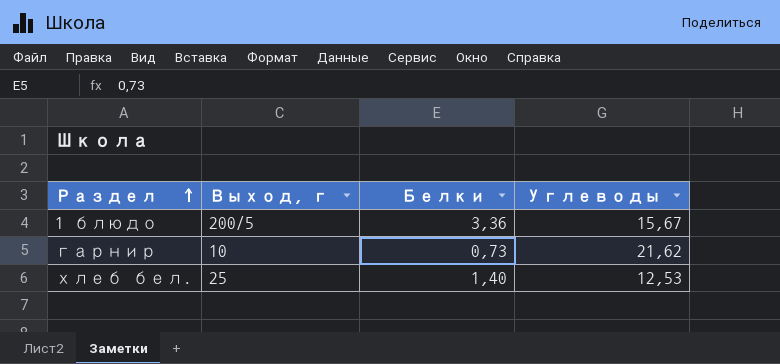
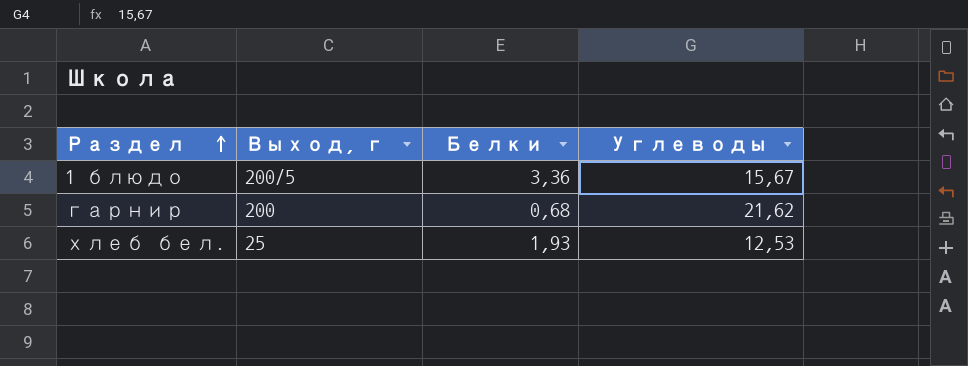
гарнир | Выход, г: 10 -> 200
гарнир | Белки: 0,73 -> 0,68
хлеб бел. | Белки: 1,40 -> 1,93

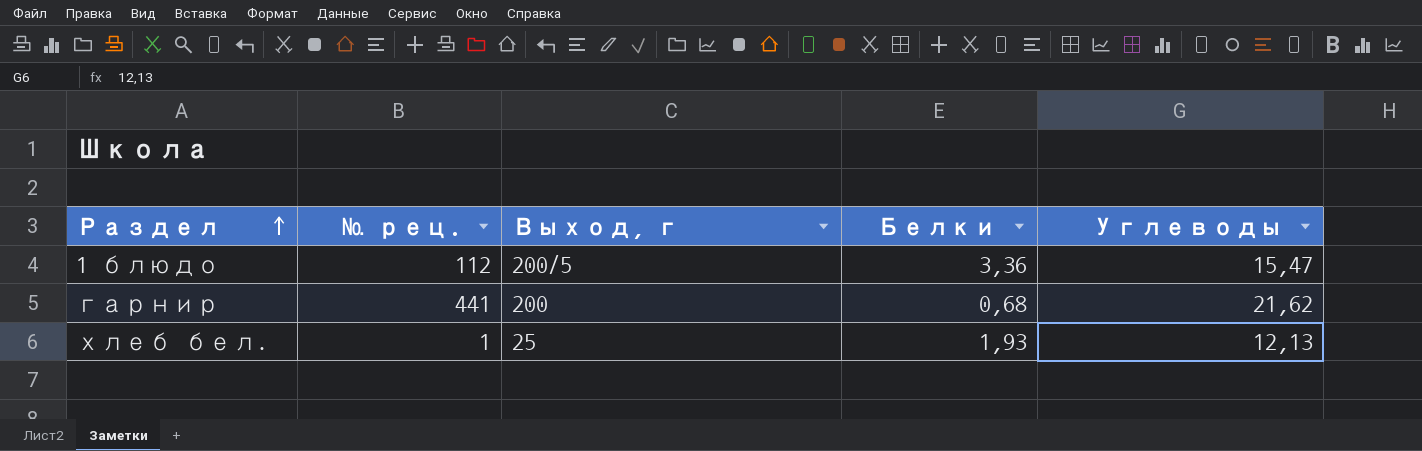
column № рец. | position: none -> 2
1 блюдо | Углеводы: 15,67 -> 15,47
хлеб бел. | Углеводы: 12,53 -> 12,13

